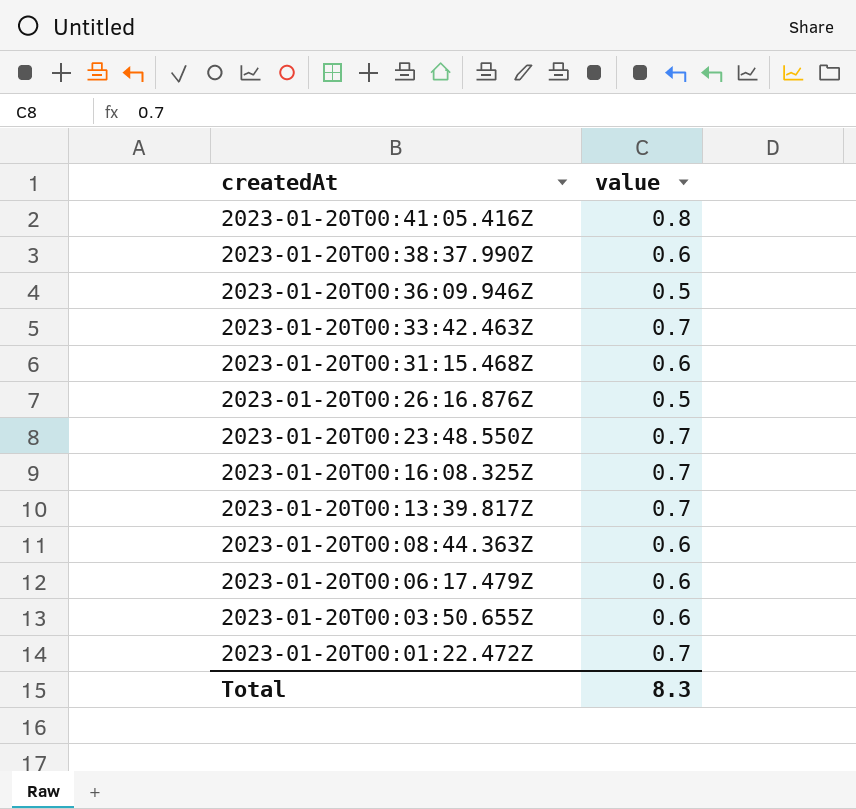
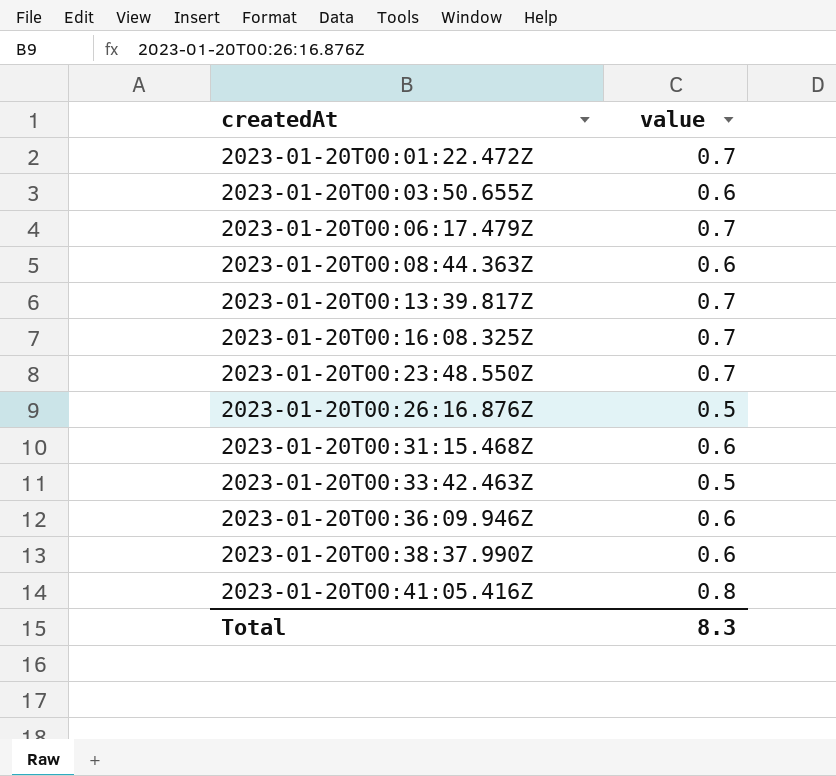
row order: createdAt descending -> createdAt ascending
2023-01-20T00:06:17.479Z | value: 0.6 -> 0.7
2023-01-20T00:33:42.463Z | value: 0.7 -> 0.5
2023-01-20T00:36:09.946Z | value: 0.5 -> 0.6

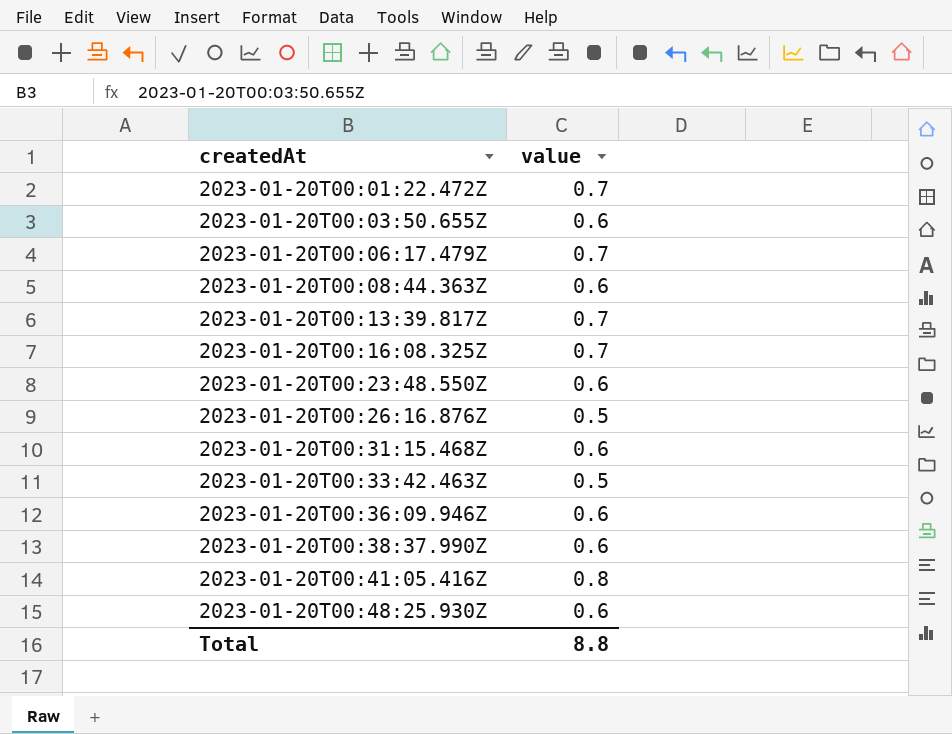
2023-01-20T00:23:48.550Z | value: 0.7 -> 0.6
row 2023-01-20T00:48:25.930Z: none -> 0.6
Total | value: 8.3 -> 8.8

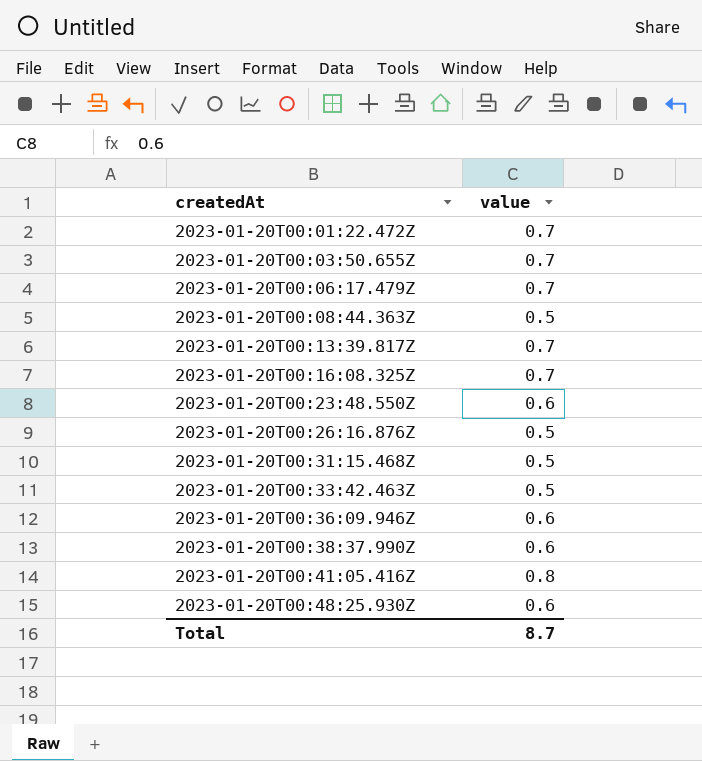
2023-01-20T00:03:50.655Z | value: 0.6 -> 0.7
2023-01-20T00:08:44.363Z | value: 0.6 -> 0.5
2023-01-20T00:31:15.468Z | value: 0.6 -> 0.5
Total | value: 8.8 -> 8.7

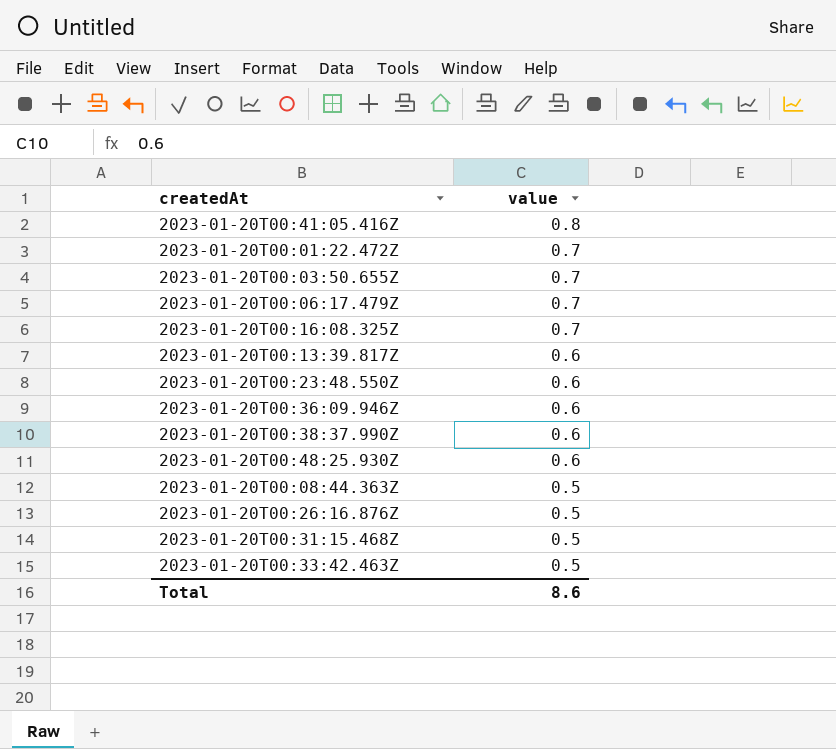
row order: createdAt ascending -> value descending
2023-01-20T00:13:39.817Z | value: 0.7 -> 0.6
Total | value: 8.7 -> 8.6

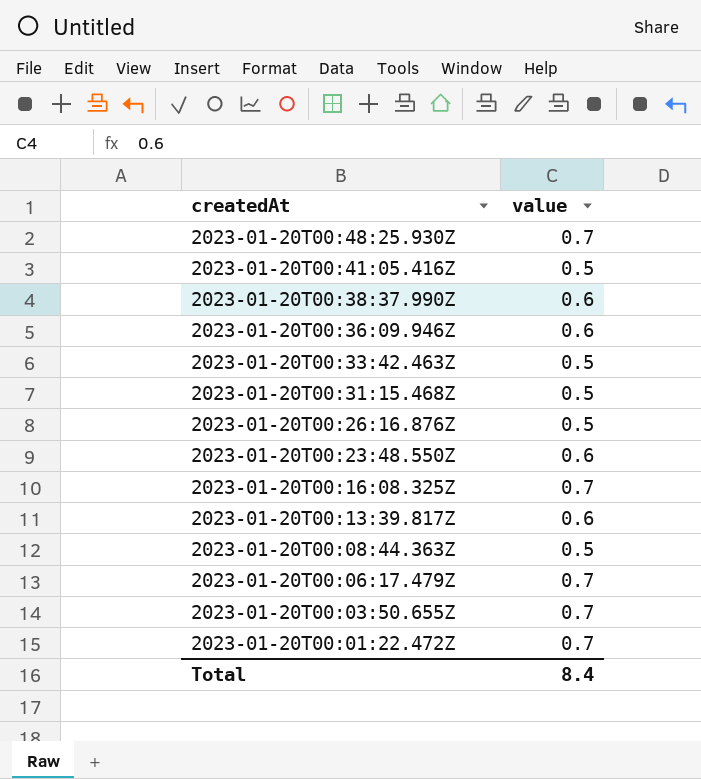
row order: value descending -> createdAt descending
2023-01-20T00:48:25.930Z | value: 0.6 -> 0.7
2023-01-20T00:41:05.416Z | value: 0.8 -> 0.5
Total | value: 8.6 -> 8.4

